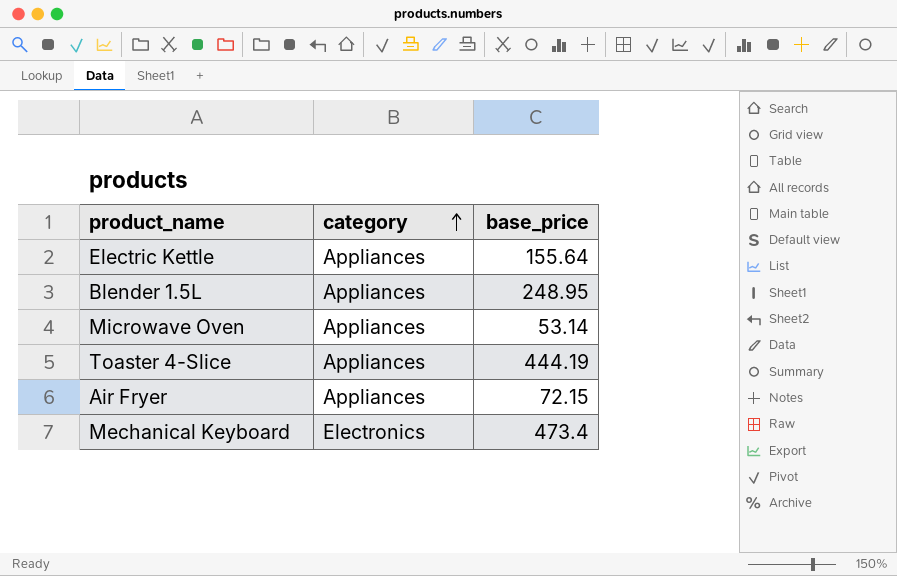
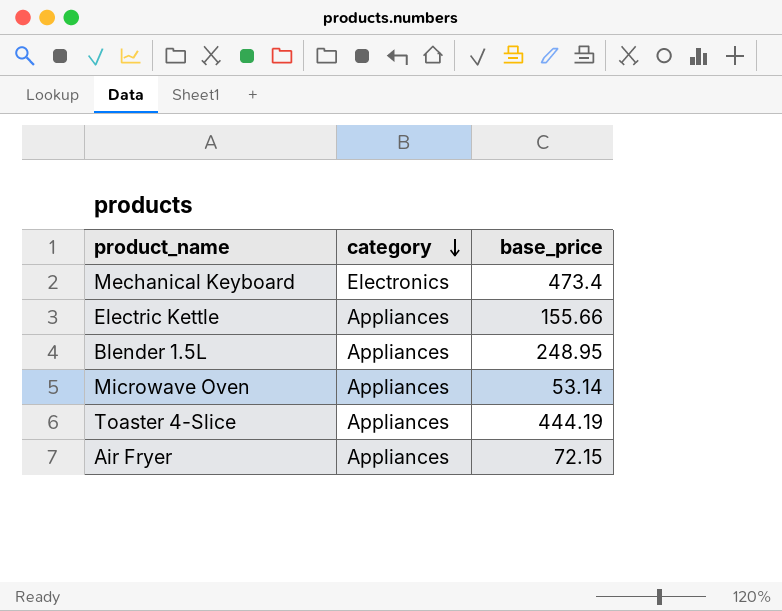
row order: category ascending -> category descending
Electric Kettle | base_price: 155.64 -> 155.66

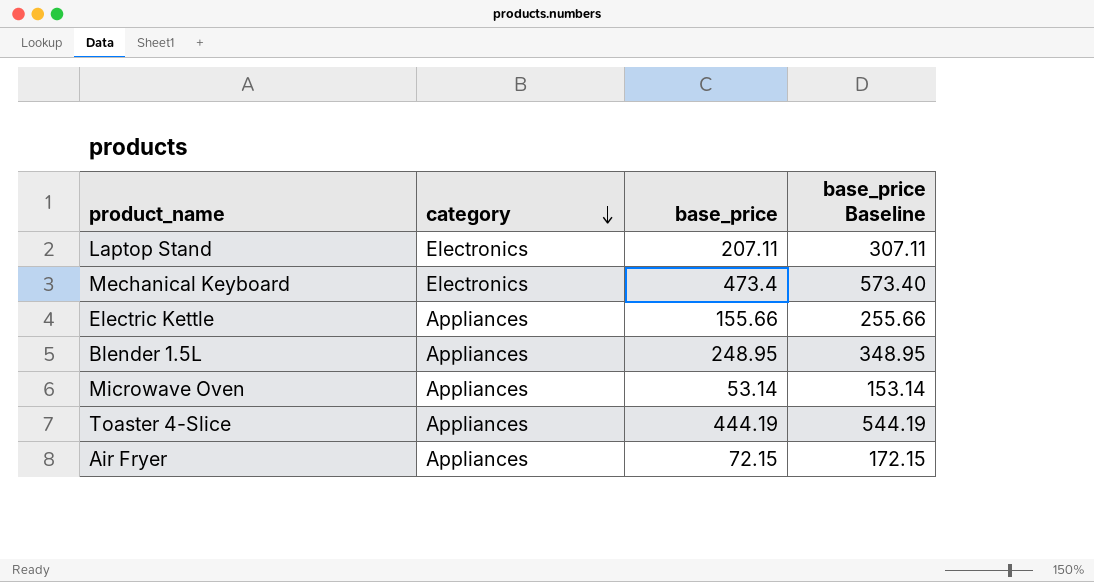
column base_price Baseline | formula: none -> [base_price] + 100
row Laptop Stand: none -> Electronics | 207.11 | 307.11

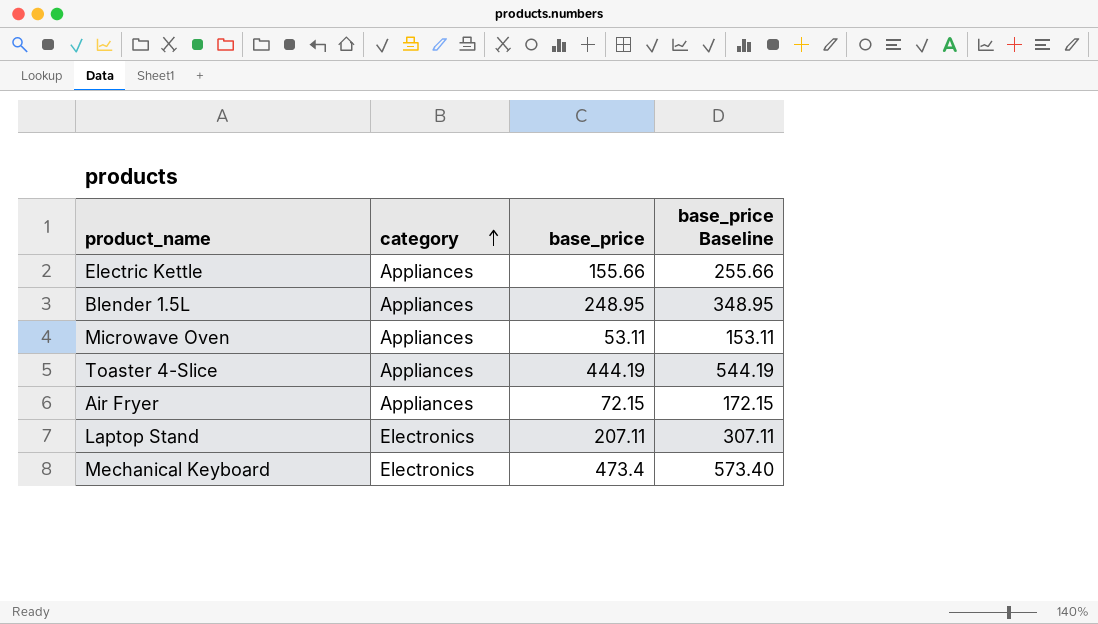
row order: category descending -> category ascending
Microwave Oven | base_price: 53.14 -> 53.11
Microwave Oven | base_price Baseline: 153.14 -> 153.11

